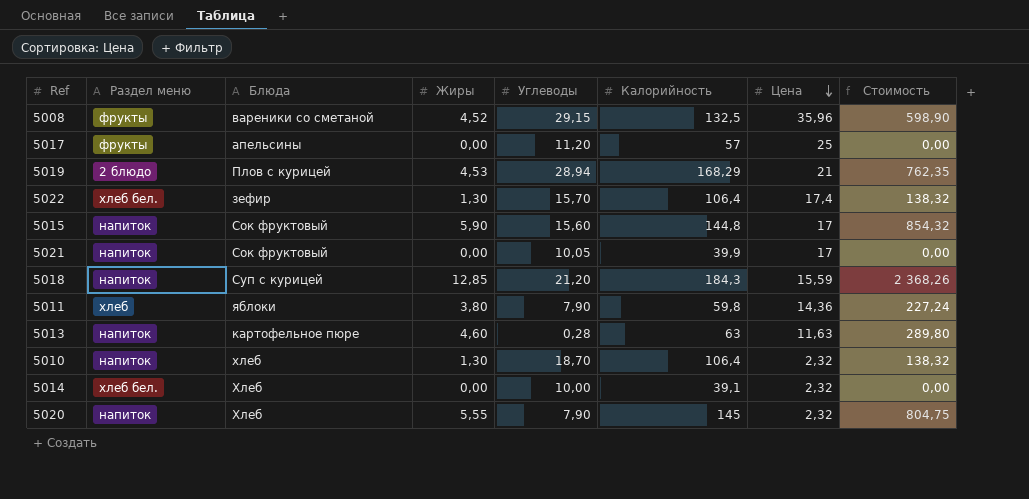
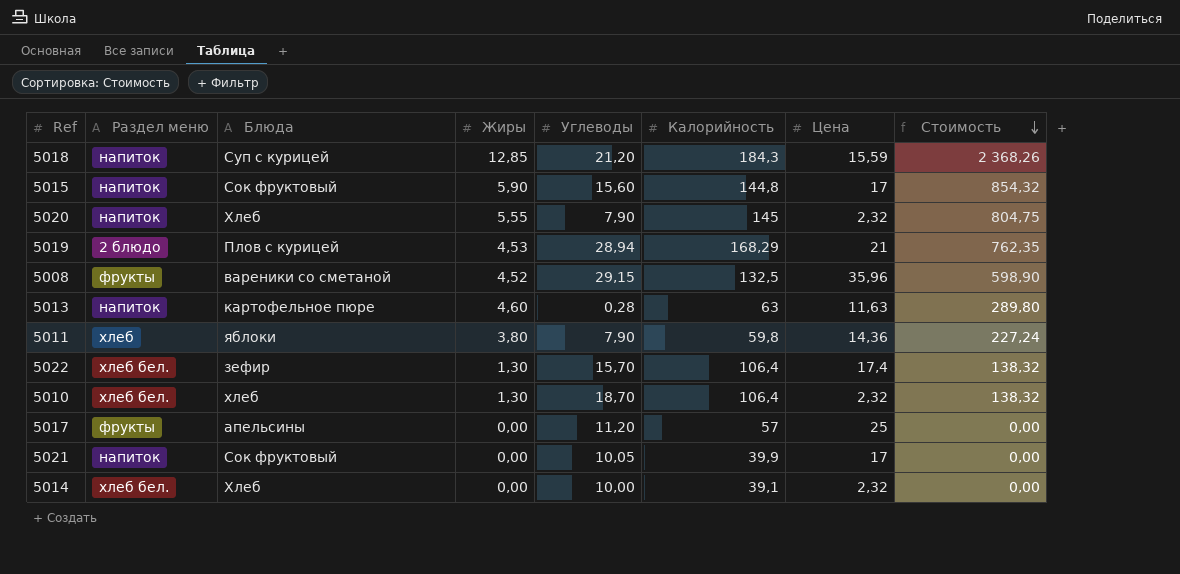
row order: Цена descending -> Стоимость descending
5010 | Раздел меню: напиток -> хлеб бел.

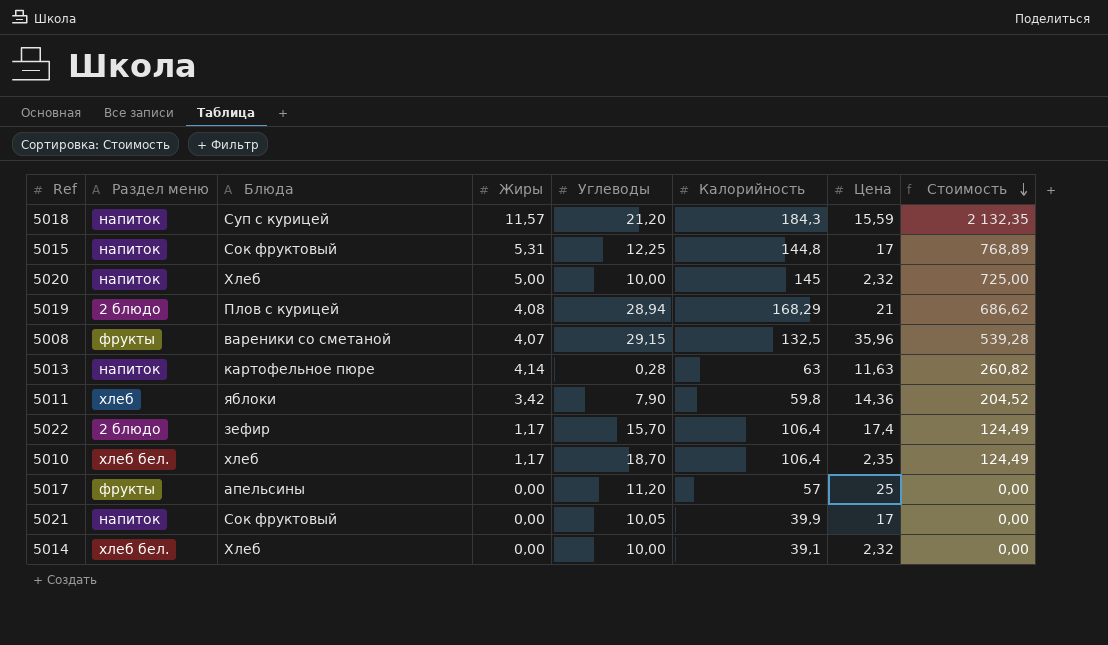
5018 | Жиры: 12,85 -> 11,57
5018 | Стоимость: 2 368,26 -> 2 132,35
5015 | Жиры: 5,90 -> 5,31
5015 | Углеводы: 15,60 -> 12,25
5015 | Стоимость: 854,32 -> 768,89
5020 | Жиры: 5,55 -> 5,00
5020 | Углеводы: 7,90 -> 10,00
5020 | Стоимость: 804,75 -> 725,00
5019 | Жиры: 4,53 -> 4,08
5019 | Стоимость: 762,35 -> 686,62
5008 | Жиры: 4,52 -> 4,07
5008 | Стоимость: 598,90 -> 539,28
5013 | Жиры: 4,60 -> 4,14
5013 | Стоимость: 289,80 -> 260,82
5011 | Жиры: 3,80 -> 3,42
5011 | Стоимость: 227,24 -> 204,52
5022 | Раздел меню: хлеб бел. -> 2 блюдо
5022 | Жиры: 1,30 -> 1,17
5022 | Стоимость: 138,32 -> 124,49
5010 | Жиры: 1,30 -> 1,17
5010 | Цена: 2,32 -> 2,35
5010 | Стоимость: 138,32 -> 124,49

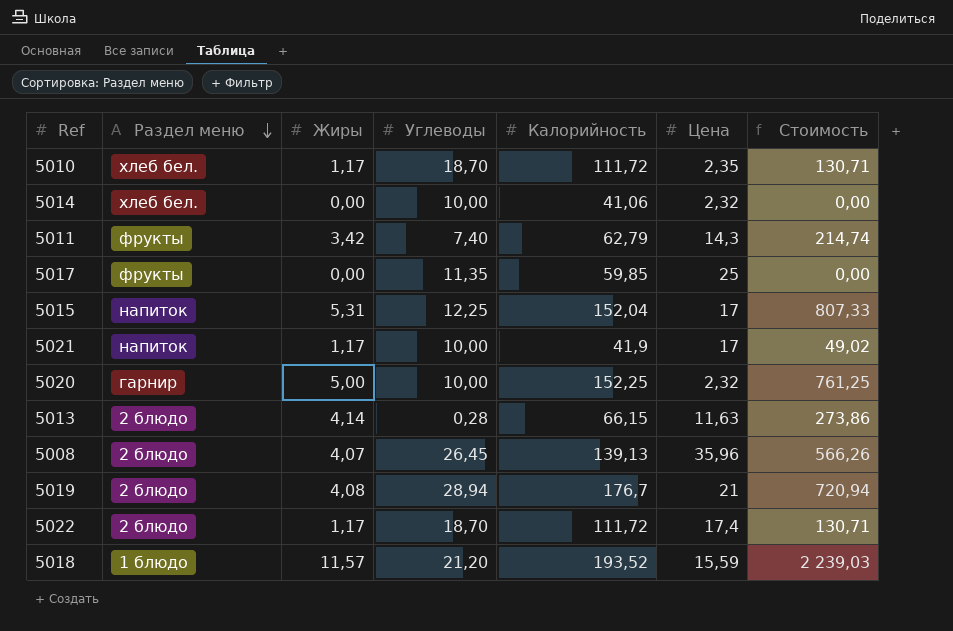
row order: Стоимость descending -> Раздел меню descending
column Блюда | position: 3 -> none
5010 | Калорийность: 106,4 -> 111,72
5010 | Стоимость: 124,49 -> 130,71
5014 | Калорийность: 39,1 -> 41,06
5011 | Раздел меню: хлеб -> фрукты
5011 | Углеводы: 7,90 -> 7,40
5011 | Калорийность: 59,8 -> 62,79
5011 | Цена: 14,36 -> 14,3
5011 | Стоимость: 204,52 -> 214,74
5017 | Углеводы: 11,20 -> 11,35
5017 | Калорийность: 57 -> 59,85
5015 | Калорийность: 144,8 -> 152,04
5015 | Стоимость: 768,89 -> 807,33
5021 | Жиры: 0,00 -> 1,17
5021 | Углеводы: 10,05 -> 10,00
5021 | Калорийность: 39,9 -> 41,9
5021 | Стоимость: 0,00 -> 49,02
5020 | Раздел меню: напиток -> гарнир
5020 | Калорийность: 145 -> 152,25
5020 | Стоимость: 725,00 -> 761,25
5013 | Раздел меню: напиток -> 2 блюдо
5013 | Калорийность: 63 -> 66,15
5013 | Стоимость: 260,82 -> 273,86
5008 | Раздел меню: фрукты -> 2 блюдо
5008 | Углеводы: 29,15 -> 26,45
5008 | Калорийность: 132,5 -> 139,13
5008 | Стоимость: 539,28 -> 566,26
5019 | Калорийность: 168,29 -> 176,7
5019 | Стоимость: 686,62 -> 720,94
5022 | Углеводы: 15,70 -> 18,70
5022 | Калорийность: 106,4 -> 111,72
5022 | Стоимость: 124,49 -> 130,71
5018 | Раздел меню: напиток -> 1 блюдо
5018 | Калорийность: 184,3 -> 193,52
5018 | Стоимость: 2 132,35 -> 2 239,03

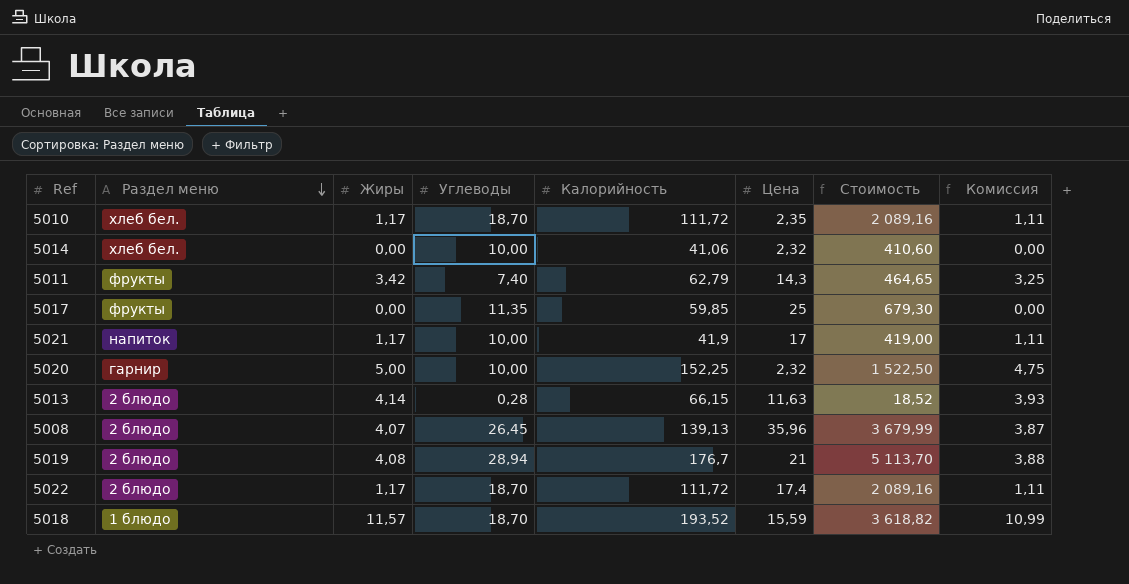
column Стоимость | formula: [Жиры] * [Калорийность] -> [Углеводы] * [Калорийность]
column Комиссия | formula: none -> [Жиры] * 0,95
row 5015: напиток | 5,31 | 12,25 | 152,04 | 17 | 807,33 -> none
5018 | Углеводы: 21,20 -> 18,70

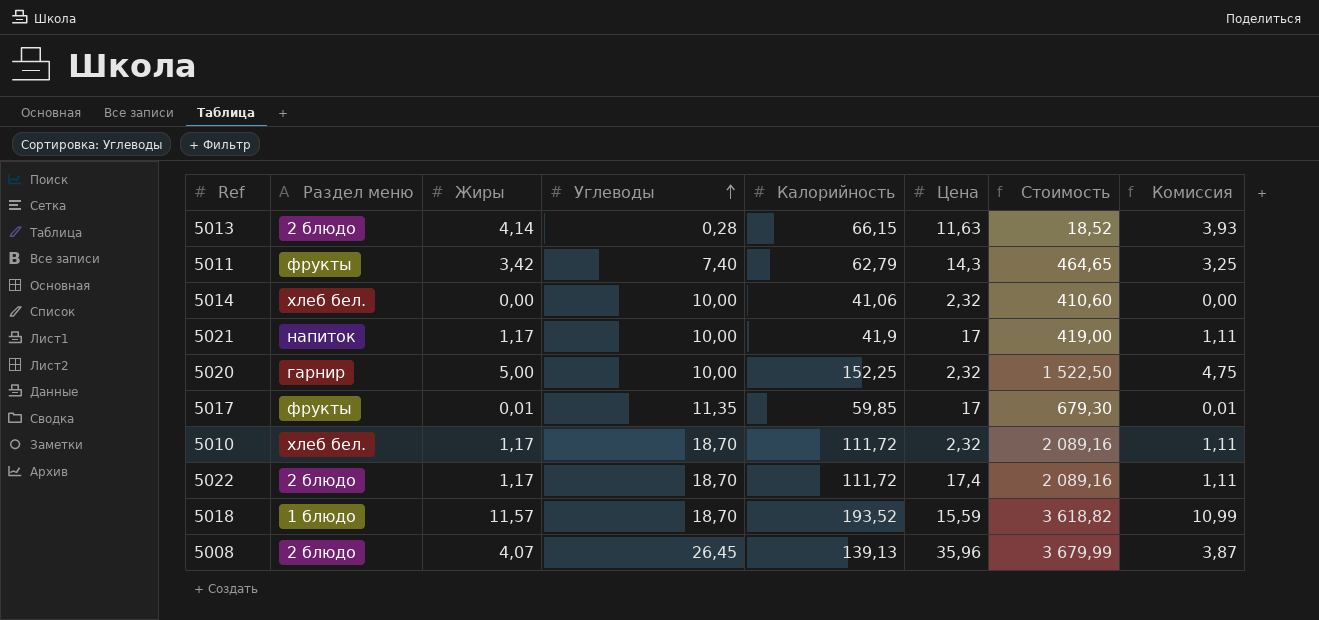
row order: Раздел меню descending -> Углеводы ascending
row 5019: 2 блюдо | 4,08 | 28,94 | 176,7 | 21 | 5 113,70 | 3,88 -> none
5017 | Жиры: 0,00 -> 0,01
5017 | Цена: 25 -> 17
5017 | Комиссия: 0,00 -> 0,01
5010 | Цена: 2,35 -> 2,32

